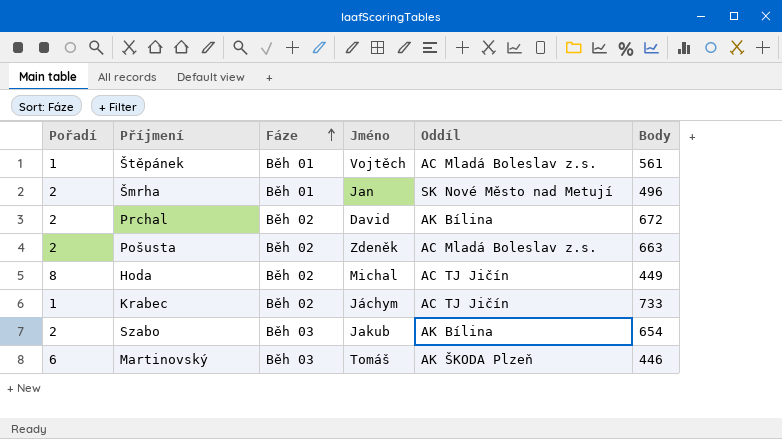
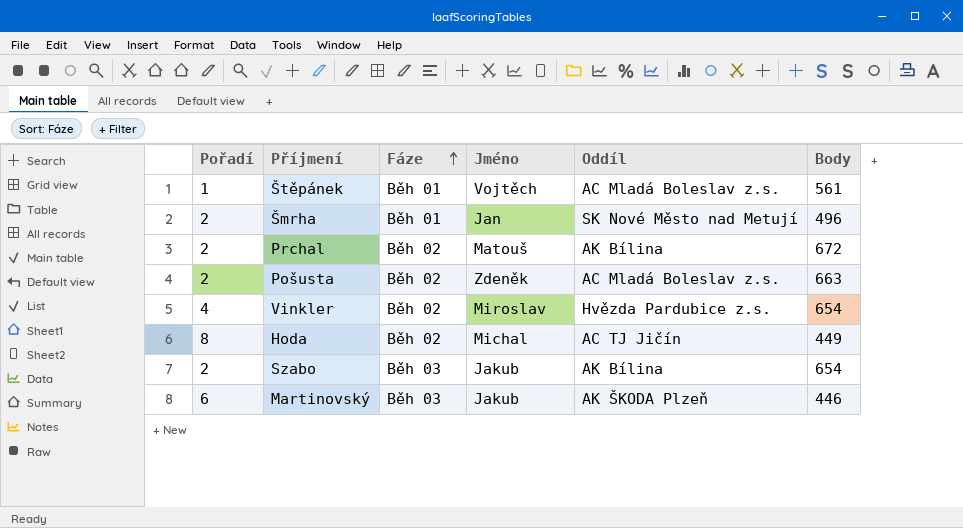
row Krabec: 1 | Běh 02 | Jáchym | AC TJ Jičín | 733 -> none
Prchal | Jméno: David -> Matouš
row Vinkler: none -> 4 | Běh 02 | Miroslav | Hvězda Pardubice z.s. | 654
Martinovský | Jméno: Tomáš -> Jakub

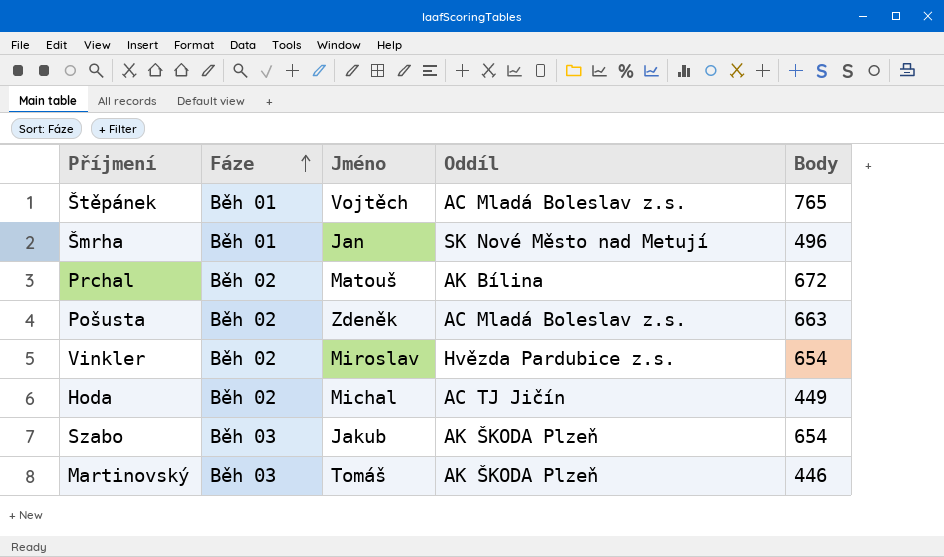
column Pořadí | position: 1 -> none
Štěpánek | Body: 561 -> 765
Szabo | Oddíl: AK Bílina -> AK ŠKODA Plzeň
Martinovský | Jméno: Jakub -> Tomáš

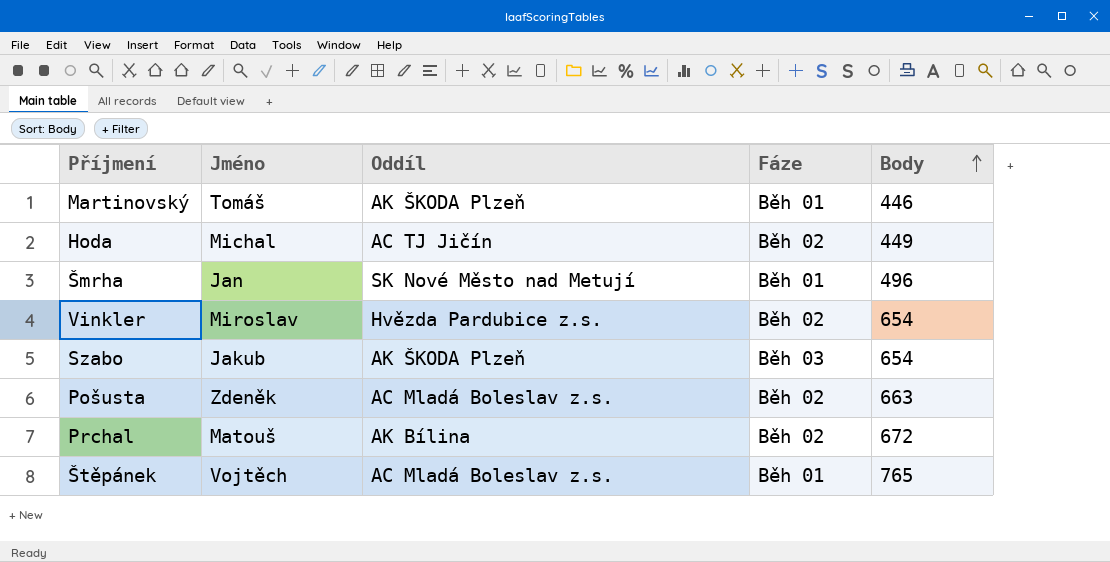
row order: Fáze ascending -> Body ascending
column Fáze | position: 2 -> 4
Martinovský | Fáze: Běh 03 -> Běh 01

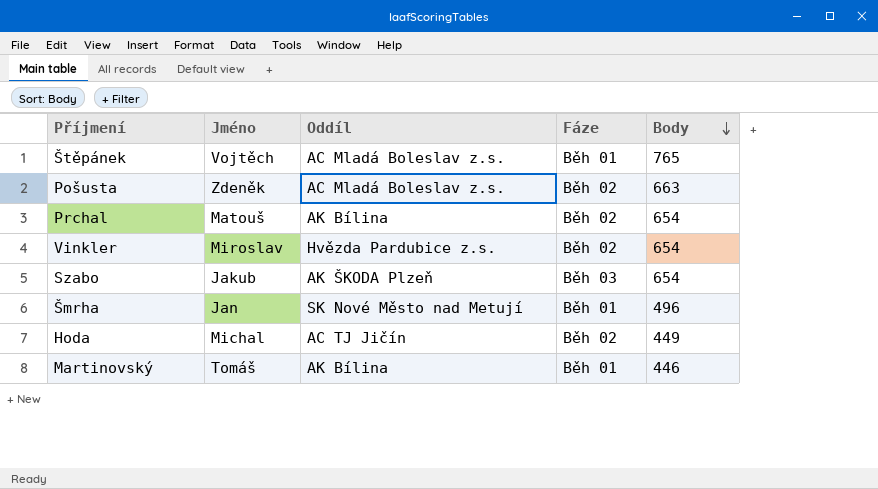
row order: Body ascending -> Body descending
Prchal | Body: 672 -> 654
Martinovský | Oddíl: AK ŠKODA Plzeň -> AK Bílina

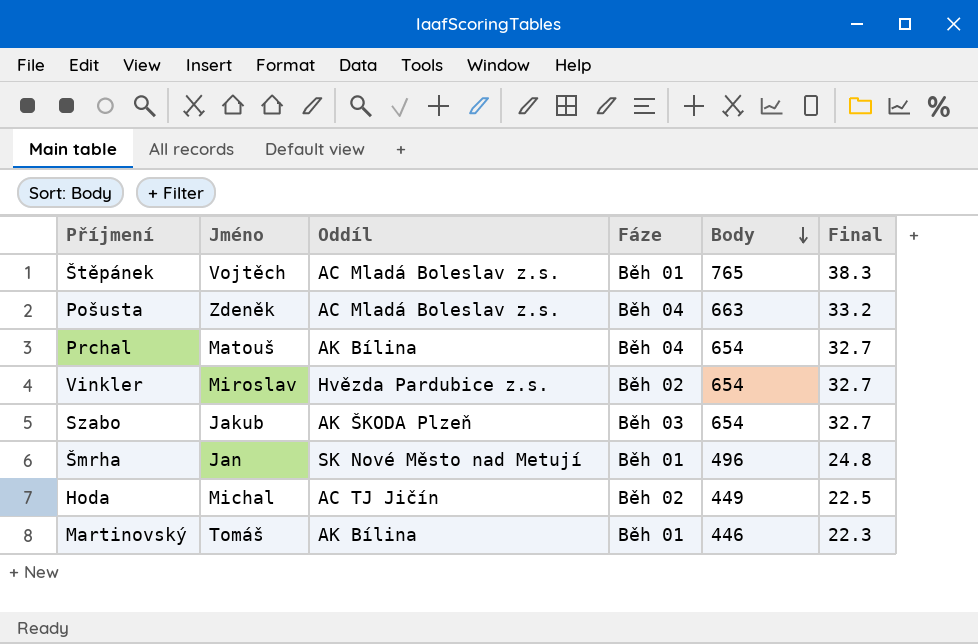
column Final | formula: none -> [Body] * 0.05
Pošusta | Fáze: Běh 02 -> Běh 04
Prchal | Fáze: Běh 02 -> Běh 04

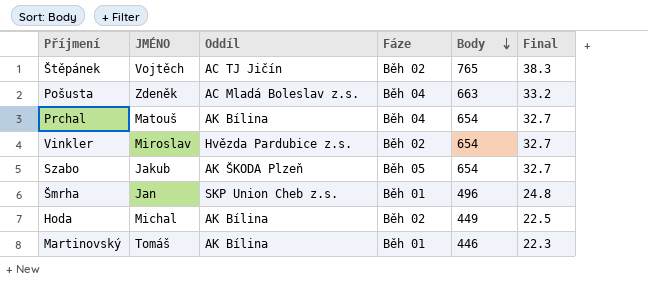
column name: Jméno -> JMÉNO
Štěpánek | Oddíl: AC Mladá Boleslav z.s. -> AC TJ Jičín
Štěpánek | Fáze: Běh 01 -> Běh 02
Szabo | Fáze: Běh 03 -> Běh 05
Šmrha | Oddíl: SK Nové Město nad Metují -> SKP Union Cheb z.s.
Hoda | Oddíl: AC TJ Jičín -> AK Bílina

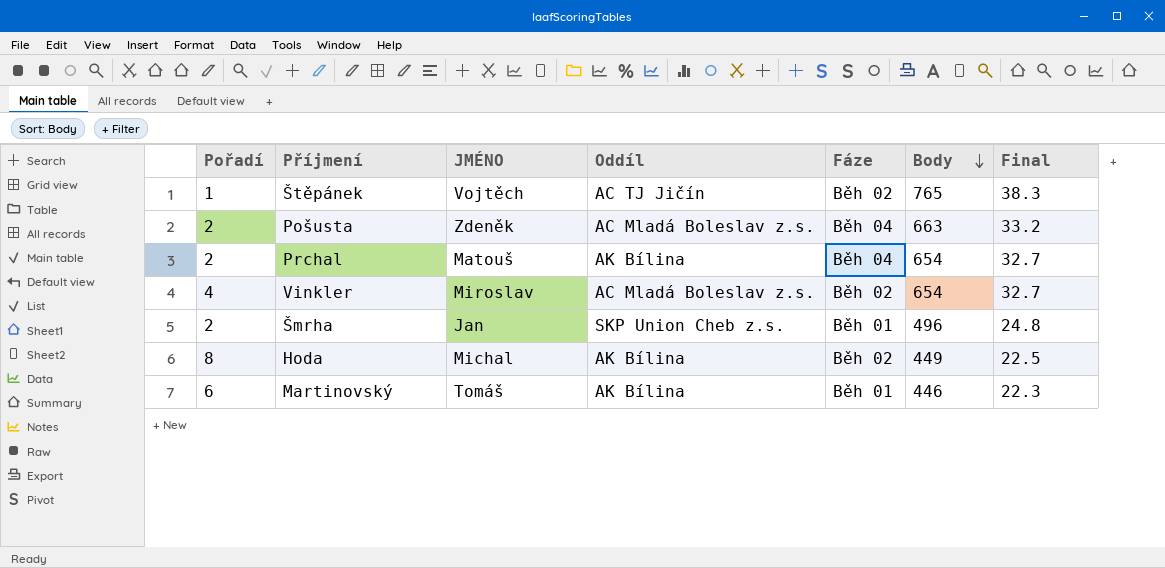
column Pořadí | position: none -> 1
row Szabo: Jakub | AK ŠKODA Plzeň | Běh 05 | 654 | 32.7 -> none
Vinkler | Oddíl: Hvězda Pardubice z.s. -> AC Mladá Boleslav z.s.

